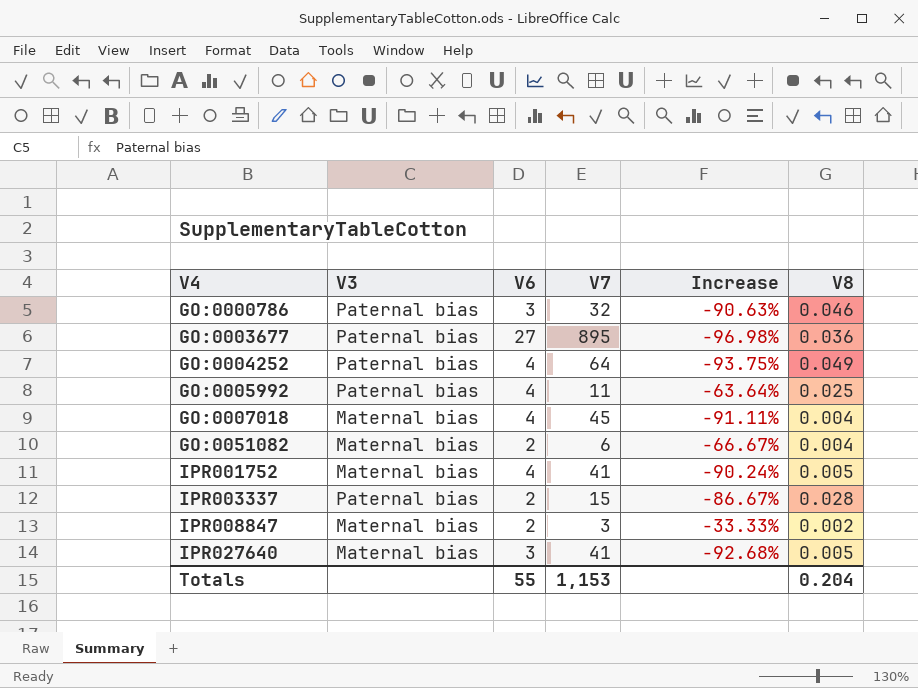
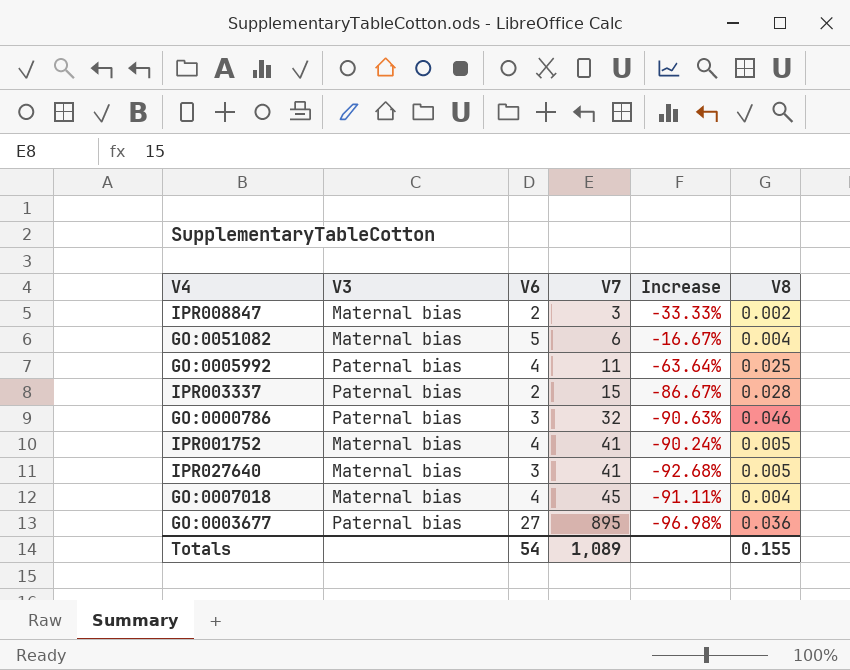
row order: V4 ascending -> V7 ascending
row GO:0004252: Paternal bias | 4 | 64 | -93.75% | 0.049 -> none
GO:0051082 | V6: 2 -> 5
GO:0051082 | Increase: -66.67% -> -16.67%
Totals | V6: 55 -> 54
Totals | V7: 1,153 -> 1,089
Totals | V8: 0.204 -> 0.155

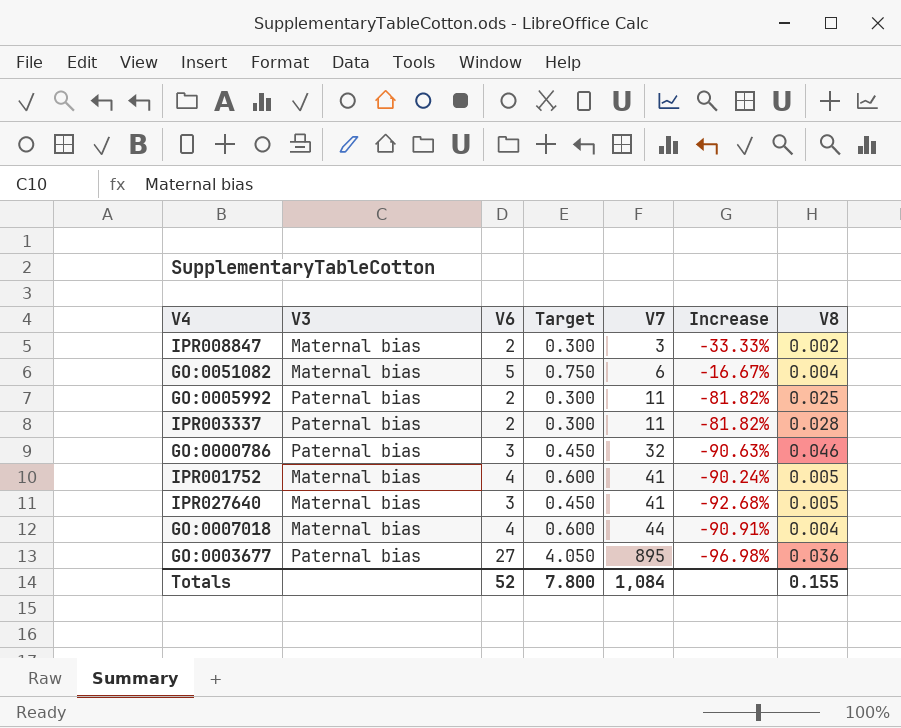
column Target | formula: none -> [V6] * 0.15
GO:0005992 | V6: 4 -> 2
GO:0005992 | Increase: -63.64% -> -81.82%
IPR003337 | V7: 15 -> 11
IPR003337 | Increase: -86.67% -> -81.82%
GO:0007018 | V7: 45 -> 44
GO:0007018 | Increase: -91.11% -> -90.91%
Totals | V6: 54 -> 52
Totals | V7: 1,089 -> 1,084

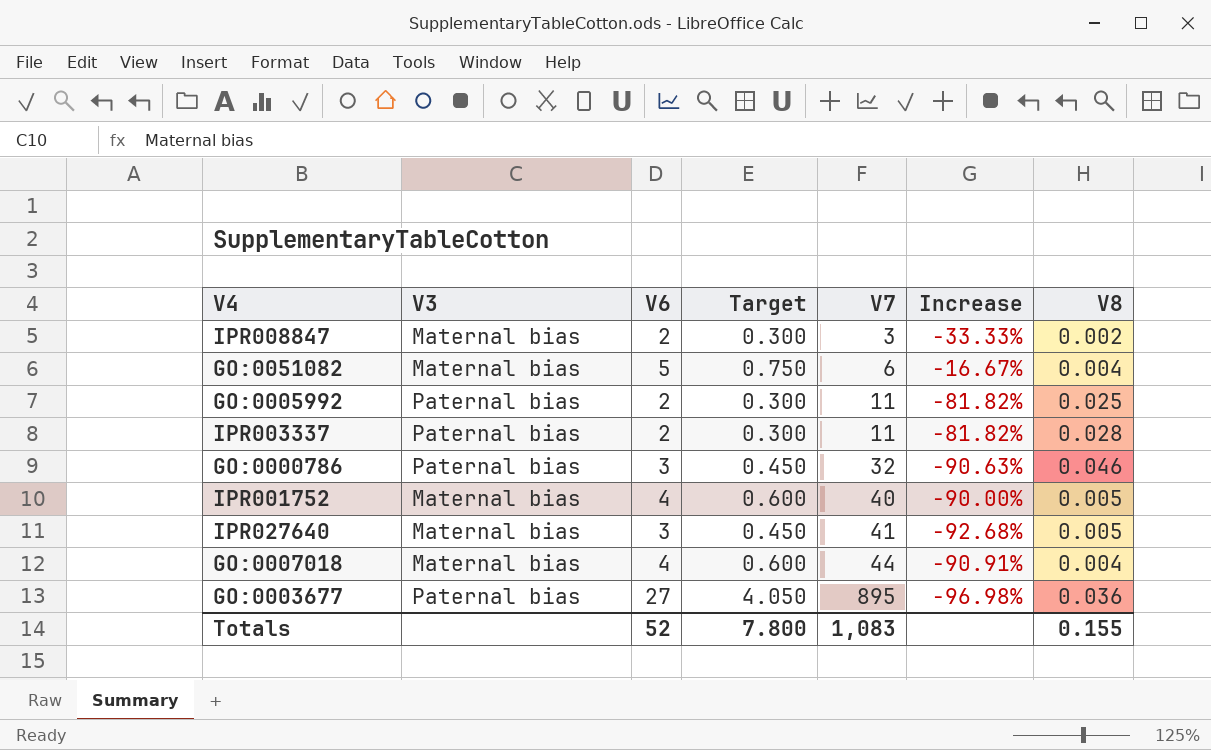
IPR001752 | V7: 41 -> 40
IPR001752 | Increase: -90.24% -> -90.00%
Totals | V7: 1,084 -> 1,083

